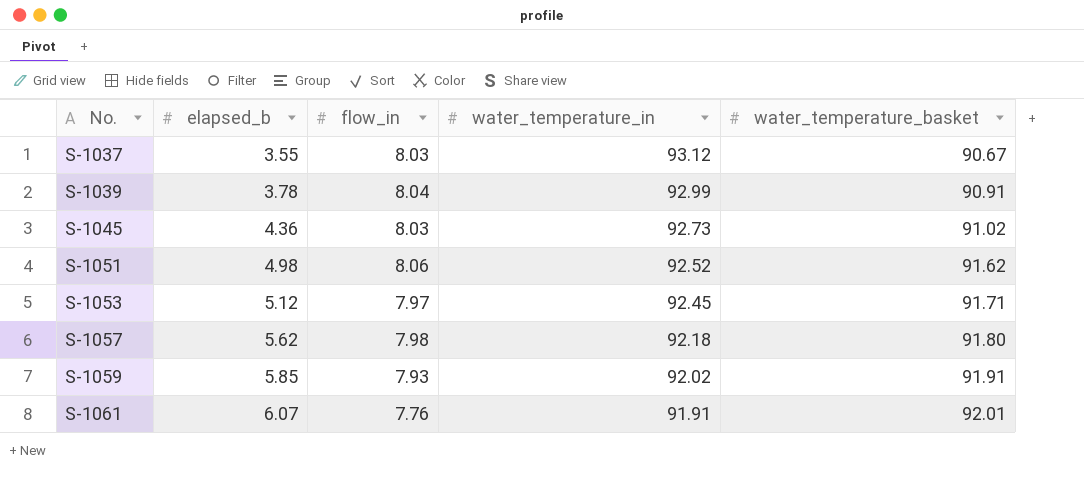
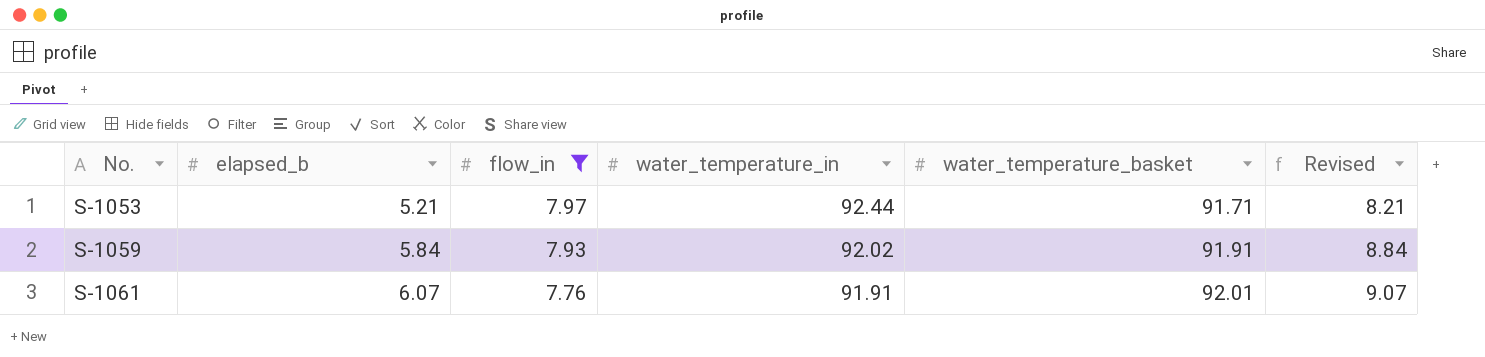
filter: none -> flow_in <= 7.97
column Revised | formula: none -> [elapsed_b] + 3
S-1053 | elapsed_b: 5.12 -> 5.21
S-1053 | water_temperature_in: 92.45 -> 92.44
S-1059 | elapsed_b: 5.85 -> 5.84

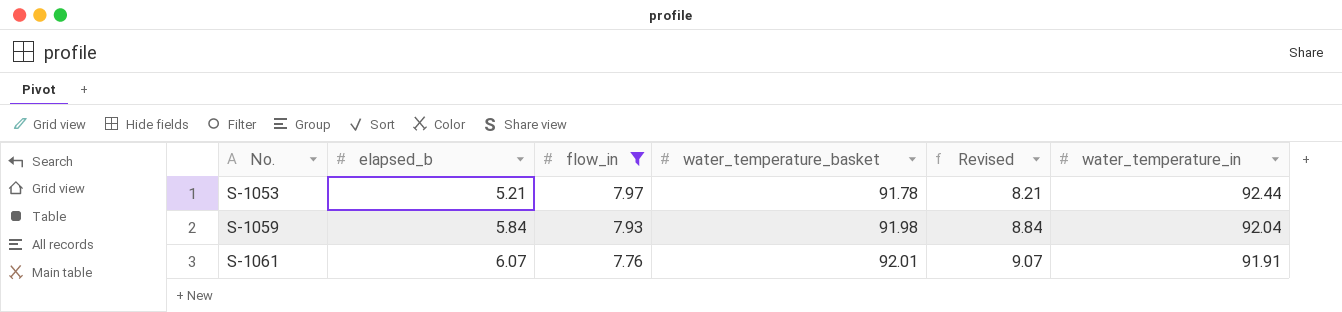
column water_temperature_in | position: 4 -> 6
S-1053 | water_temperature_basket: 91.71 -> 91.78
S-1059 | water_temperature_basket: 91.91 -> 91.98
S-1059 | water_temperature_in: 92.02 -> 92.04

